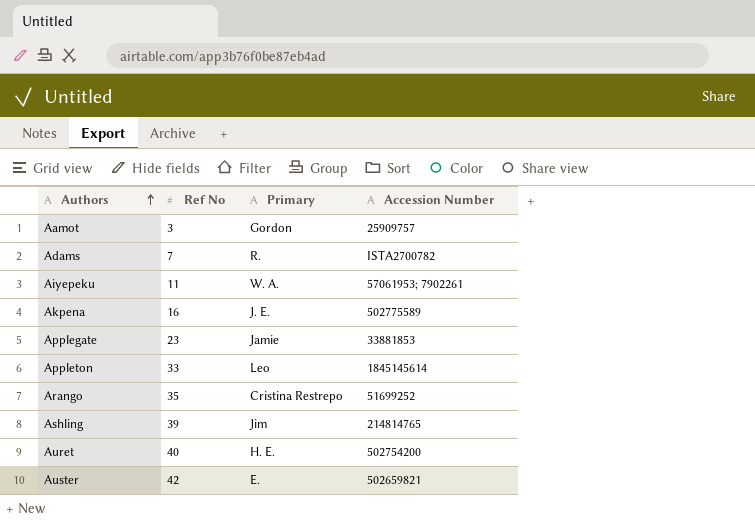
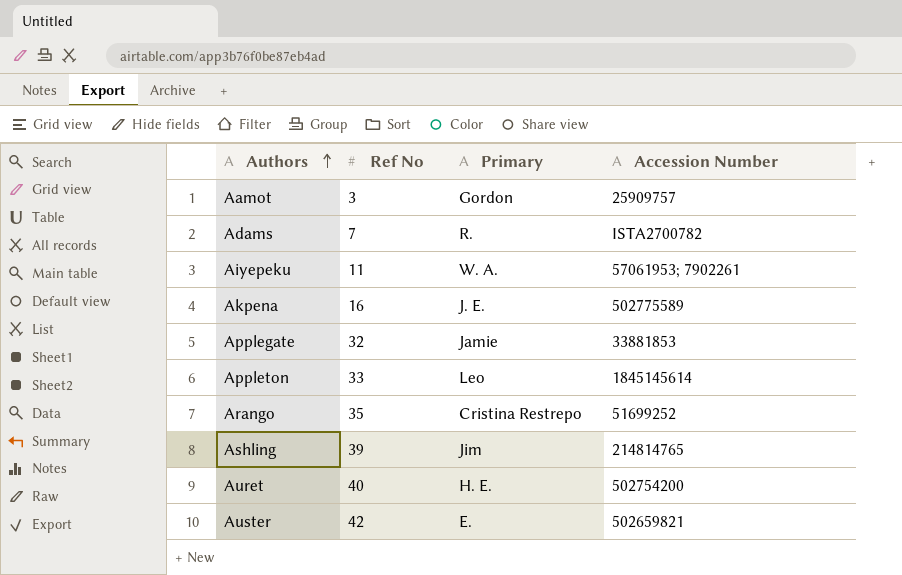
Applegate | Ref No: 23 -> 32

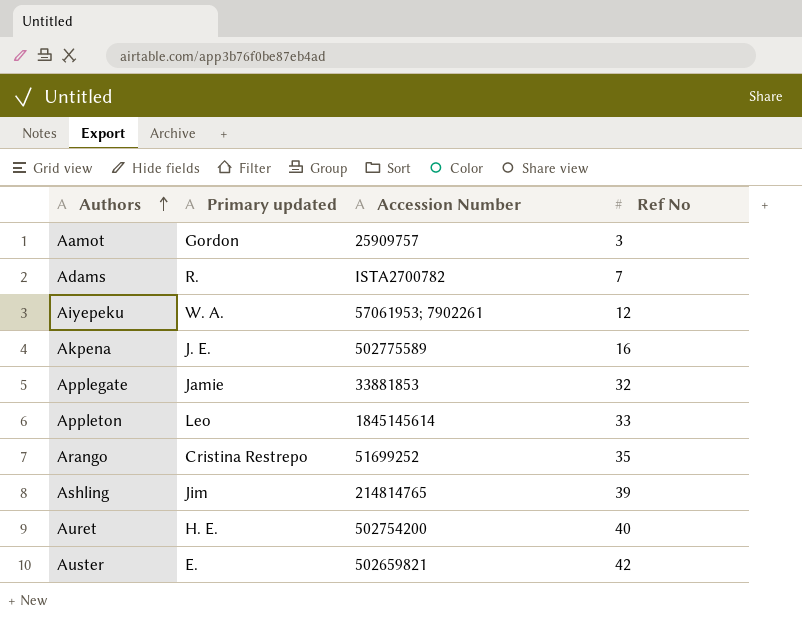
column name: Primary -> Primary updated
column Ref No | position: 2 -> 4
Aiyepeku | Ref No: 11 -> 12

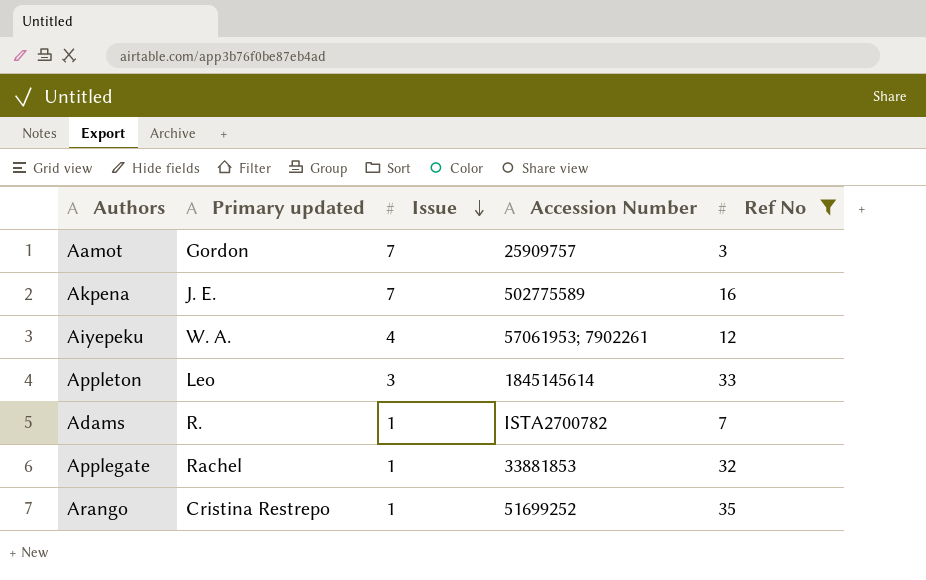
filter: none -> Ref No <= 35
row order: Authors ascending -> Issue descending
column Issue | position: none -> 3
Applegate | Primary updated: Jamie -> Rachel

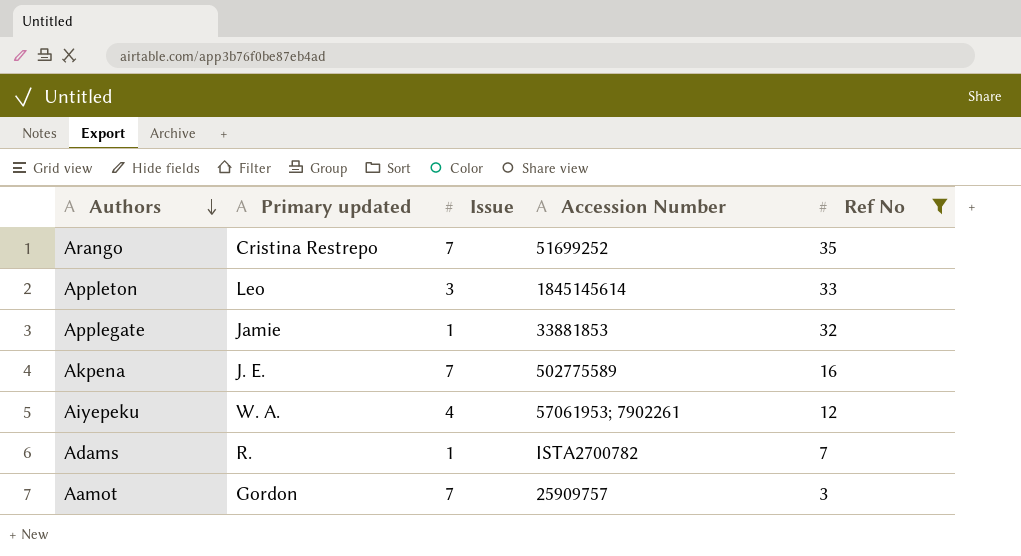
row order: Issue descending -> Authors descending
Arango | Issue: 1 -> 7
Applegate | Primary updated: Rachel -> Jamie

